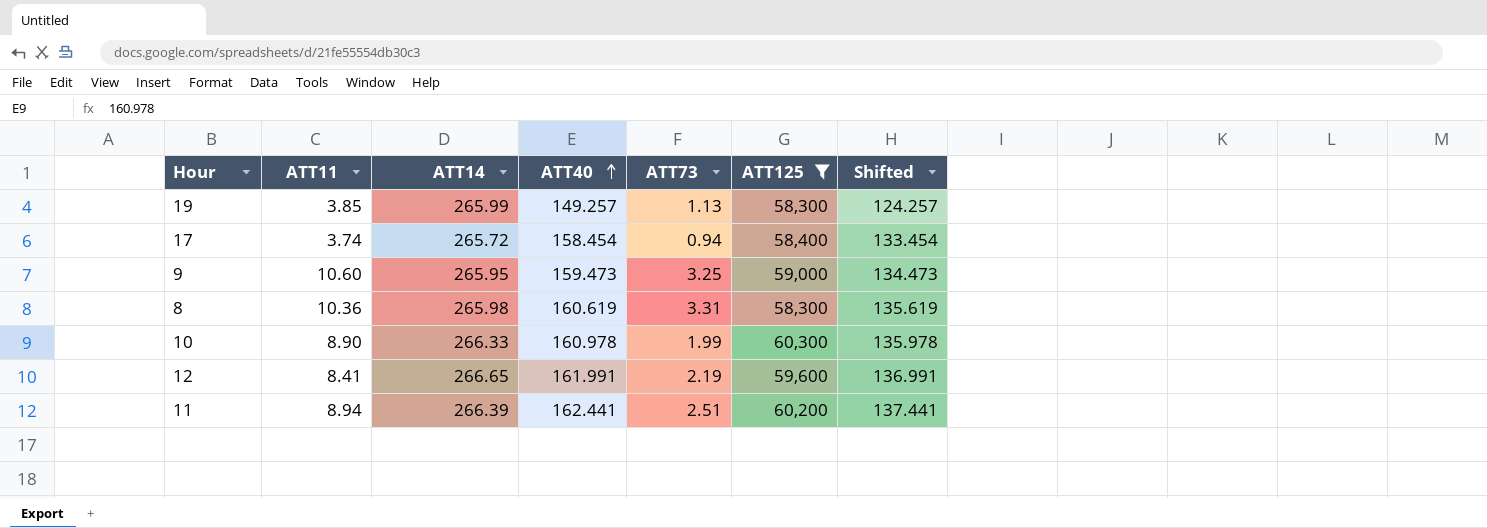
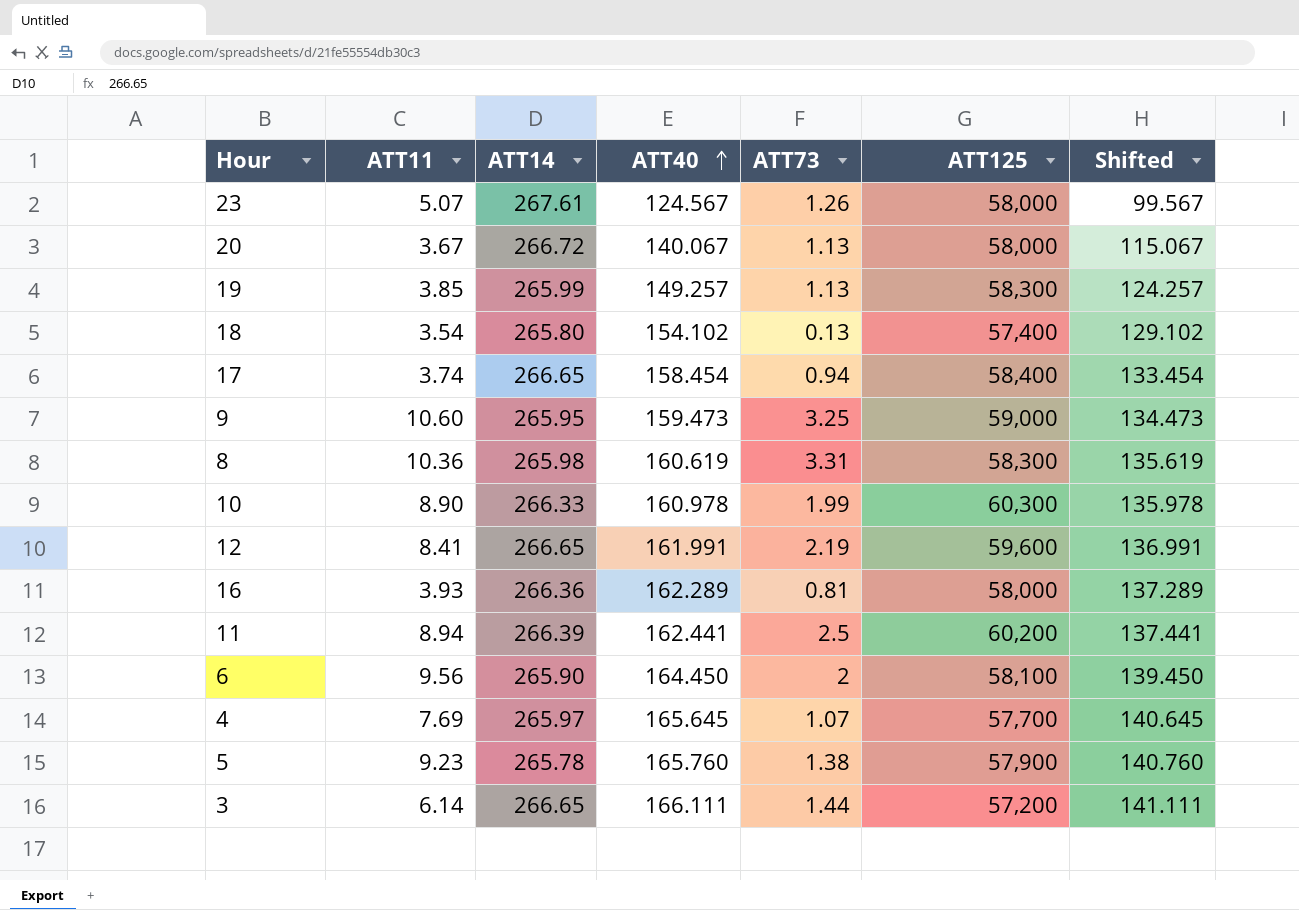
filter: ATT125 >= 58,300 -> none
17 | ATT14: 265.72 -> 266.65
11 | ATT73: 2.51 -> 2.5

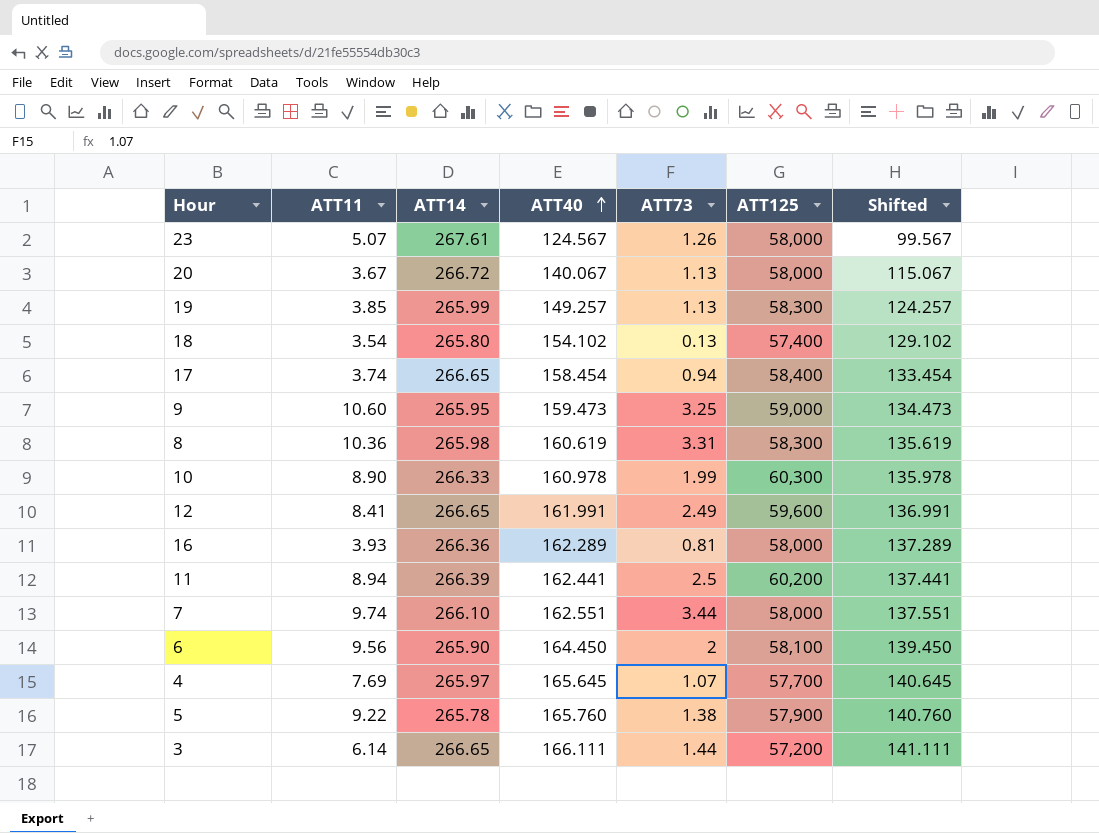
12 | ATT73: 2.19 -> 2.49
row 7: none -> 9.74 | 266.10 | 162.551 | 3.44 | 58,000 | 137.551
5 | ATT11: 9.23 -> 9.22

